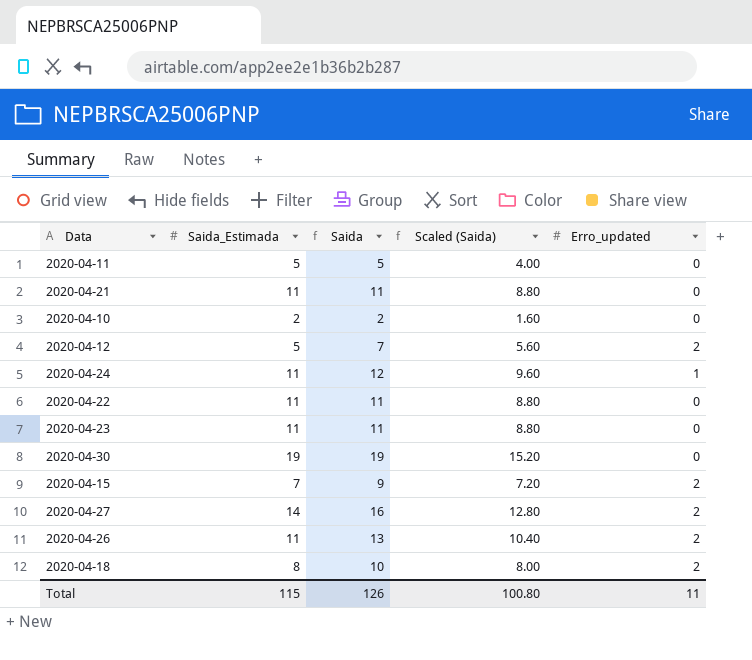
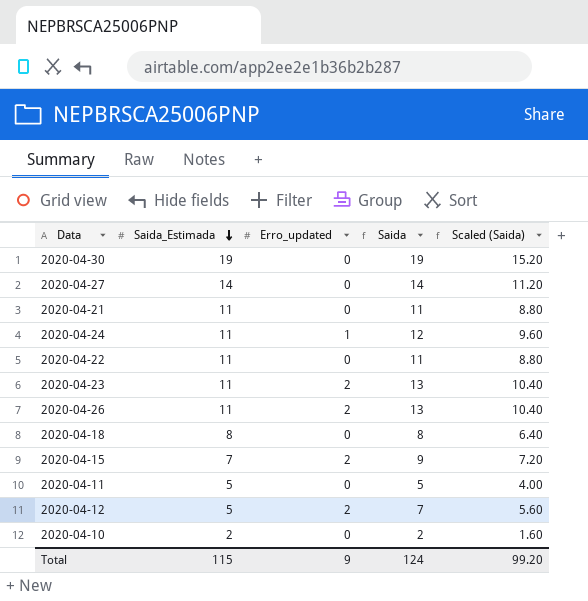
row order: none -> Saida_Estimada descending
column Erro_updated | position: 5 -> 3
2020-04-27 | Erro_updated: 2 -> 0
2020-04-27 | Saida: 16 -> 14
2020-04-27 | Scaled (Saida): 12.80 -> 11.20
2020-04-23 | Erro_updated: 0 -> 2
2020-04-23 | Saida: 11 -> 13
2020-04-23 | Scaled (Saida): 8.80 -> 10.40
2020-04-18 | Erro_updated: 2 -> 0
2020-04-18 | Saida: 10 -> 8
2020-04-18 | Scaled (Saida): 8.00 -> 6.40
Total | Erro_updated: 11 -> 9
Total | Saida: 126 -> 124
Total | Scaled (Saida): 100.80 -> 99.20

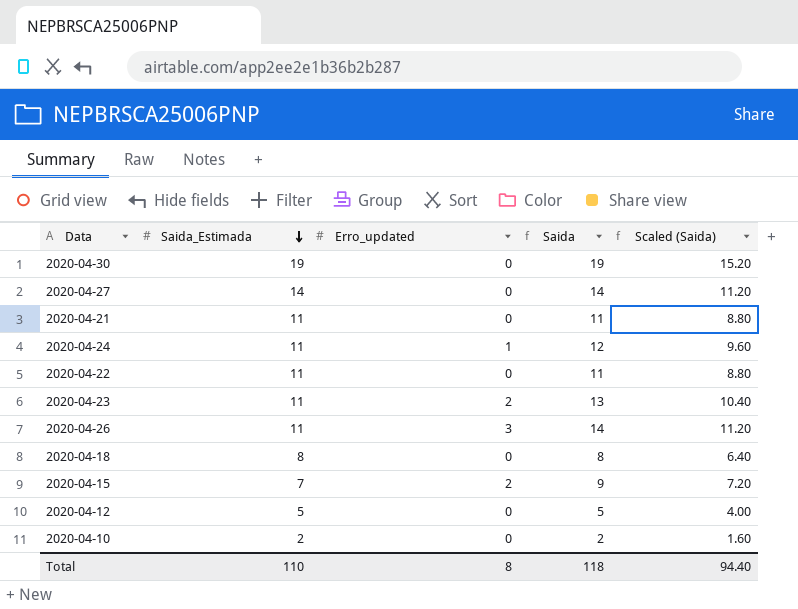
row 2020-04-11: 5 | 0 | 5 | 4.00 -> none
2020-04-26 | Erro_updated: 2 -> 3
2020-04-26 | Saida: 13 -> 14
2020-04-26 | Scaled (Saida): 10.40 -> 11.20
2020-04-12 | Erro_updated: 2 -> 0
2020-04-12 | Saida: 7 -> 5
2020-04-12 | Scaled (Saida): 5.60 -> 4.00
Total | Saida_Estimada: 115 -> 110
Total | Erro_updated: 9 -> 8
Total | Saida: 124 -> 118
Total | Scaled (Saida): 99.20 -> 94.40

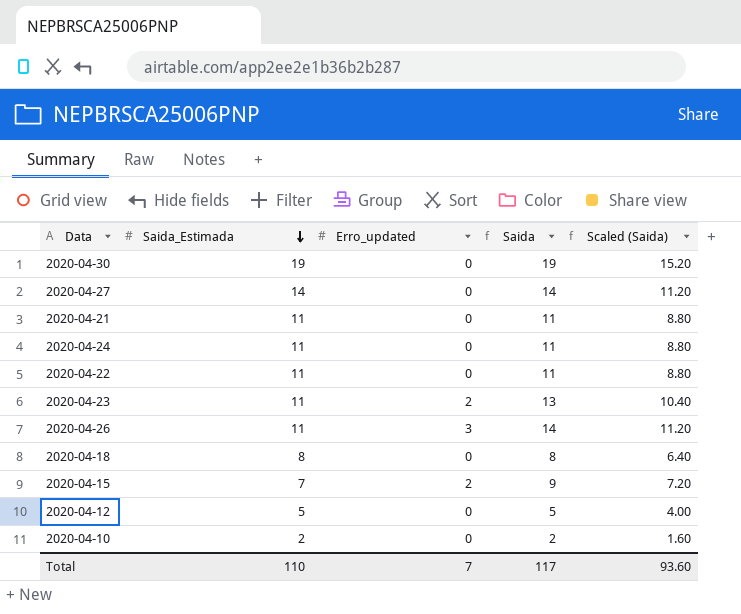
2020-04-24 | Erro_updated: 1 -> 0
2020-04-24 | Saida: 12 -> 11
2020-04-24 | Scaled (Saida): 9.60 -> 8.80
Total | Erro_updated: 8 -> 7
Total | Saida: 118 -> 117
Total | Scaled (Saida): 94.40 -> 93.60

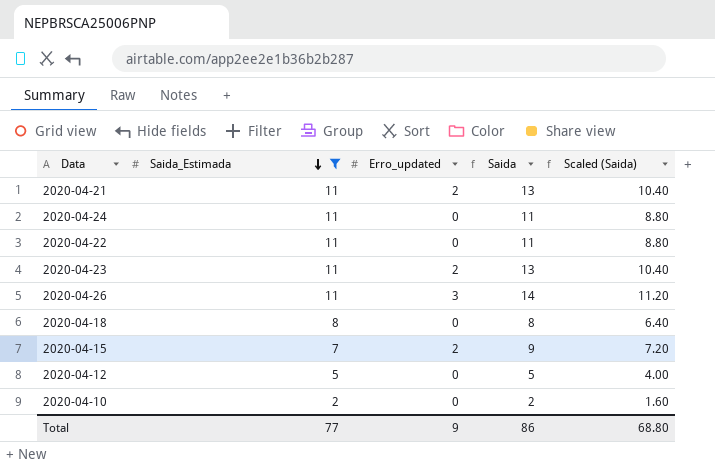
filter: none -> Saida_Estimada <= 11
2020-04-21 | Erro_updated: 0 -> 2
2020-04-21 | Saida: 11 -> 13
2020-04-21 | Scaled (Saida): 8.80 -> 10.40
Total | Saida_Estimada: 110 -> 77
Total | Erro_updated: 7 -> 9
Total | Saida: 117 -> 86
Total | Scaled (Saida): 93.60 -> 68.80

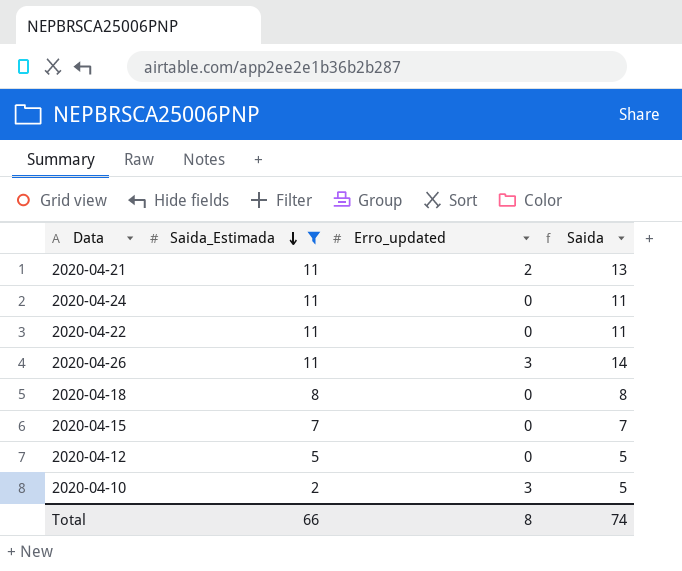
column Scaled (Saida) | formula: [Saida] * 0.8 -> none
row 2020-04-23: 11 | 2 | 13 | 10.40 -> none
2020-04-15 | Erro_updated: 2 -> 0
2020-04-15 | Saida: 9 -> 7
2020-04-10 | Erro_updated: 0 -> 3
2020-04-10 | Saida: 2 -> 5
Total | Saida_Estimada: 77 -> 66
Total | Erro_updated: 9 -> 8
Total | Saida: 86 -> 74

